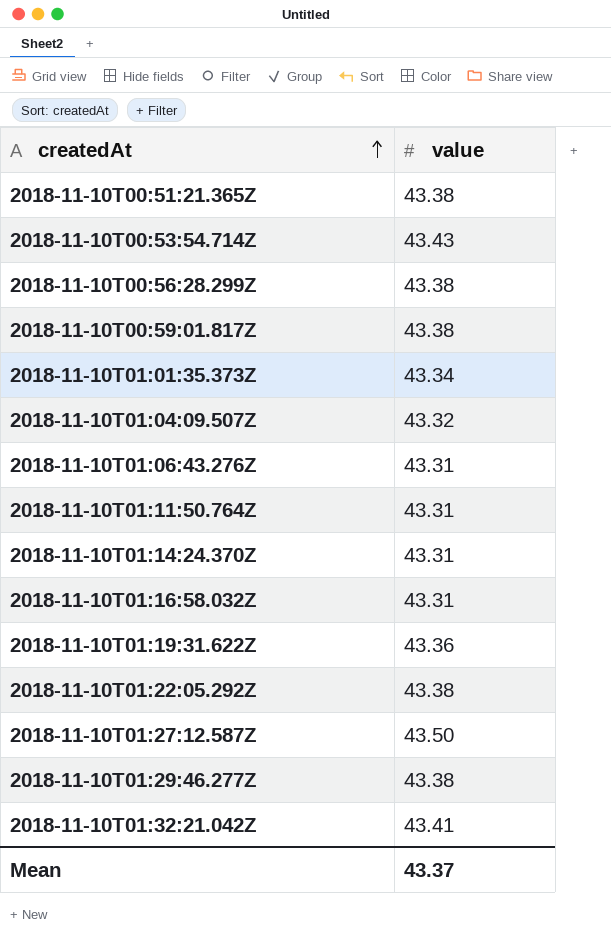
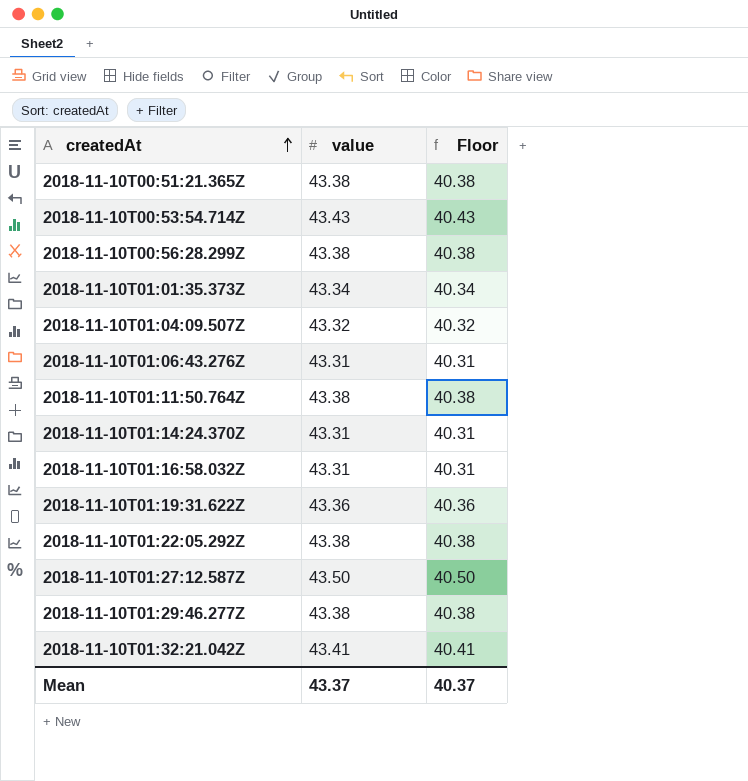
column Floor | formula: none -> [value] - 3
row 2018-11-10T00:59:01.817Z: 43.38 -> none
2018-11-10T01:11:50.764Z | value: 43.31 -> 43.38

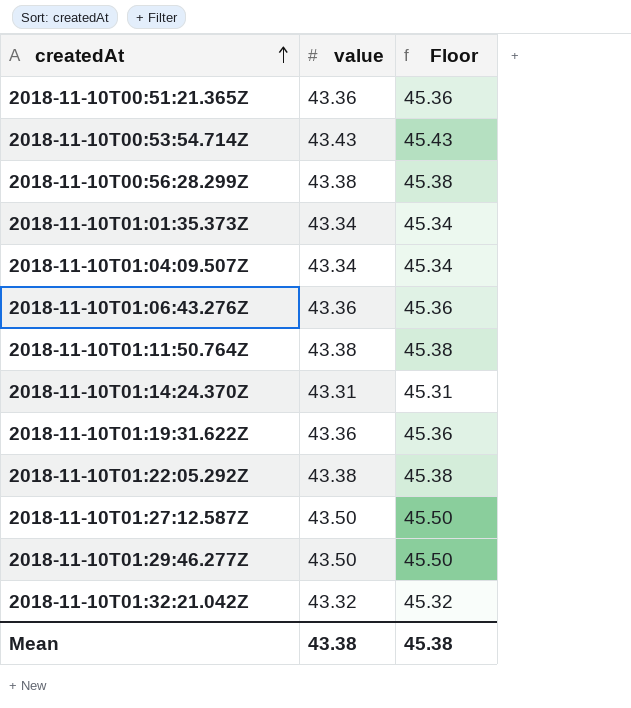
column Floor | formula: [value] - 3 -> [value] + 2
row 2018-11-10T01:16:58.032Z: 43.31 | 40.31 -> none
2018-11-10T00:51:21.365Z | value: 43.38 -> 43.36
2018-11-10T01:04:09.507Z | value: 43.32 -> 43.34
2018-11-10T01:06:43.276Z | value: 43.31 -> 43.36
2018-11-10T01:29:46.277Z | value: 43.38 -> 43.50
2018-11-10T01:32:21.042Z | value: 43.41 -> 43.32
Mean | value: 43.37 -> 43.38
Mean | Floor: 40.37 -> 45.38

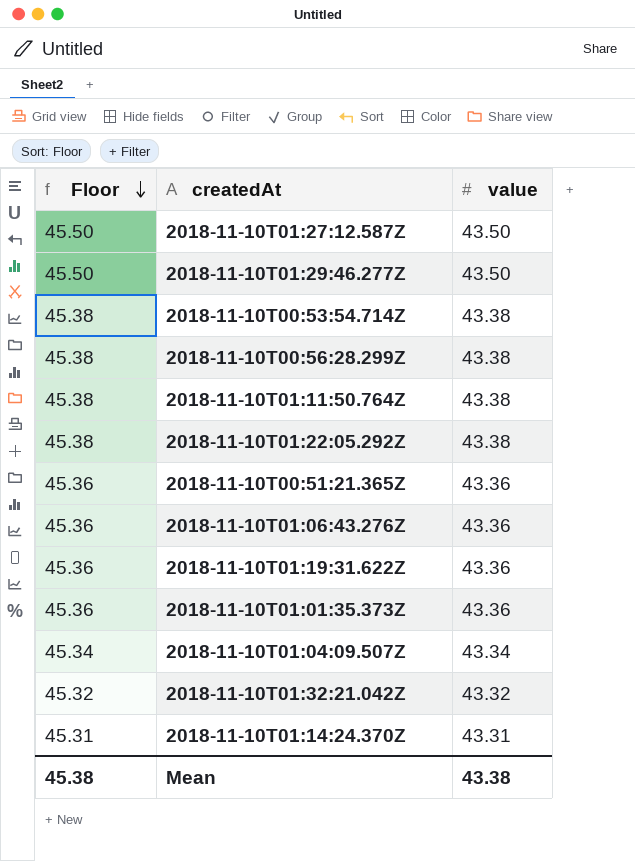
row order: createdAt ascending -> Floor descending
column Floor | position: 3 -> 1
2018-11-10T00:53:54.714Z | Floor: 45.43 -> 45.38
2018-11-10T00:53:54.714Z | value: 43.43 -> 43.38
2018-11-10T01:01:35.373Z | Floor: 45.34 -> 45.36
2018-11-10T01:01:35.373Z | value: 43.34 -> 43.36

